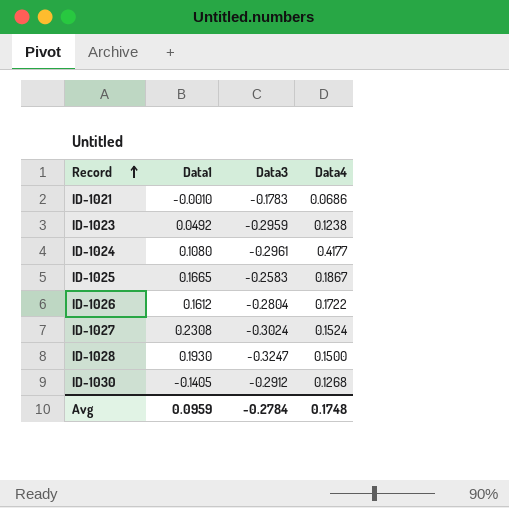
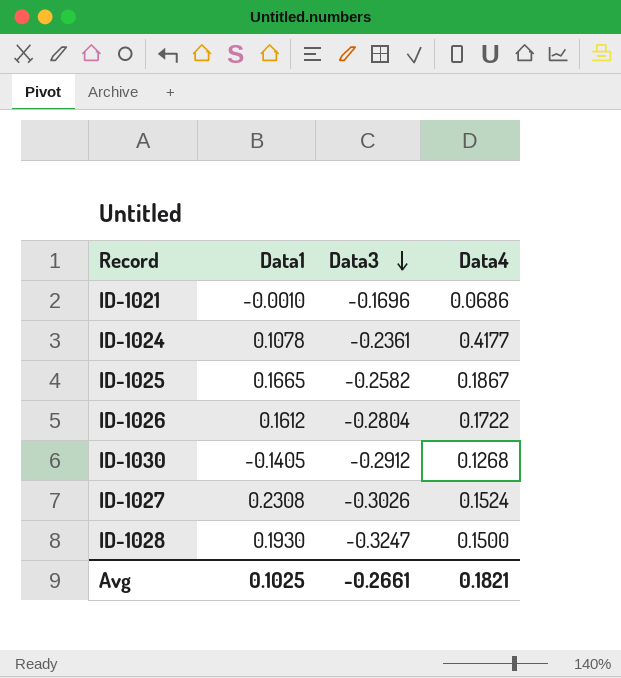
row order: Record ascending -> Data3 descending
row ID-1023: 0.0492 | -0.2959 | 0.1238 -> none
ID-1021 | Data3: -0.1783 -> -0.1696
ID-1024 | Data1: 0.1080 -> 0.1078
ID-1024 | Data3: -0.2961 -> -0.2361
ID-1025 | Data3: -0.2583 -> -0.2582
ID-1027 | Data3: -0.3024 -> -0.3026
Avg | Data1: 0.0959 -> 0.1025
Avg | Data3: -0.2784 -> -0.2661
Avg | Data4: 0.1748 -> 0.1821

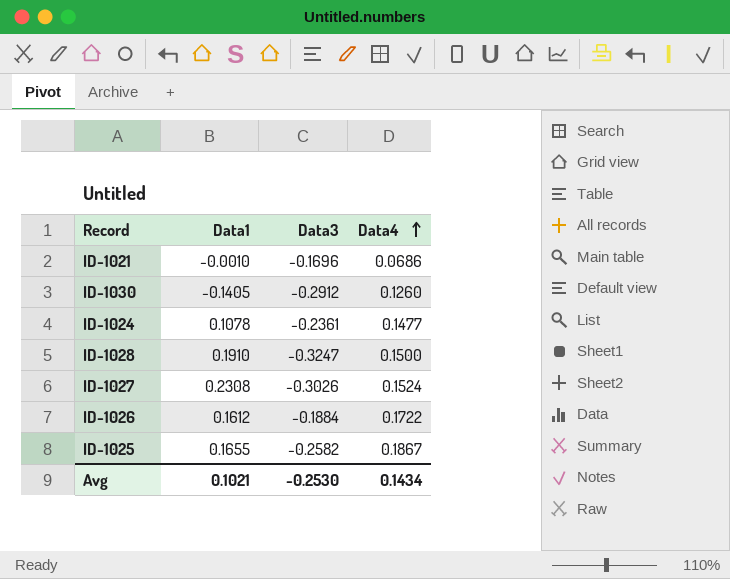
row order: Data3 descending -> Data4 ascending
ID-1030 | Data4: 0.1268 -> 0.1260
ID-1024 | Data4: 0.4177 -> 0.1477
ID-1028 | Data1: 0.1930 -> 0.1910
ID-1026 | Data3: -0.2804 -> -0.1884
ID-1025 | Data1: 0.1665 -> 0.1655
Avg | Data1: 0.1025 -> 0.1021
Avg | Data3: -0.2661 -> -0.2530
Avg | Data4: 0.1821 -> 0.1434

